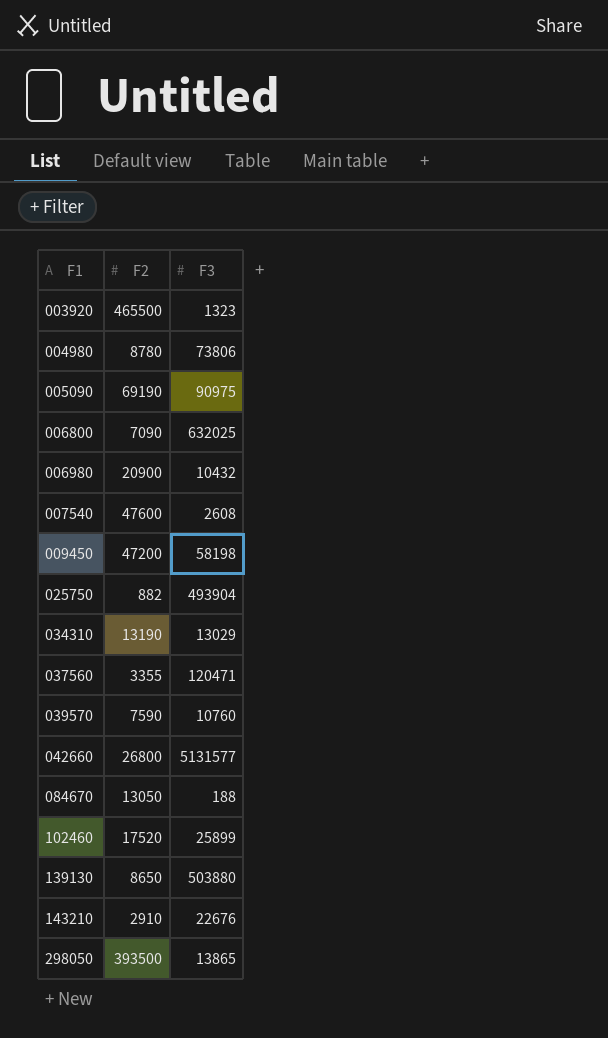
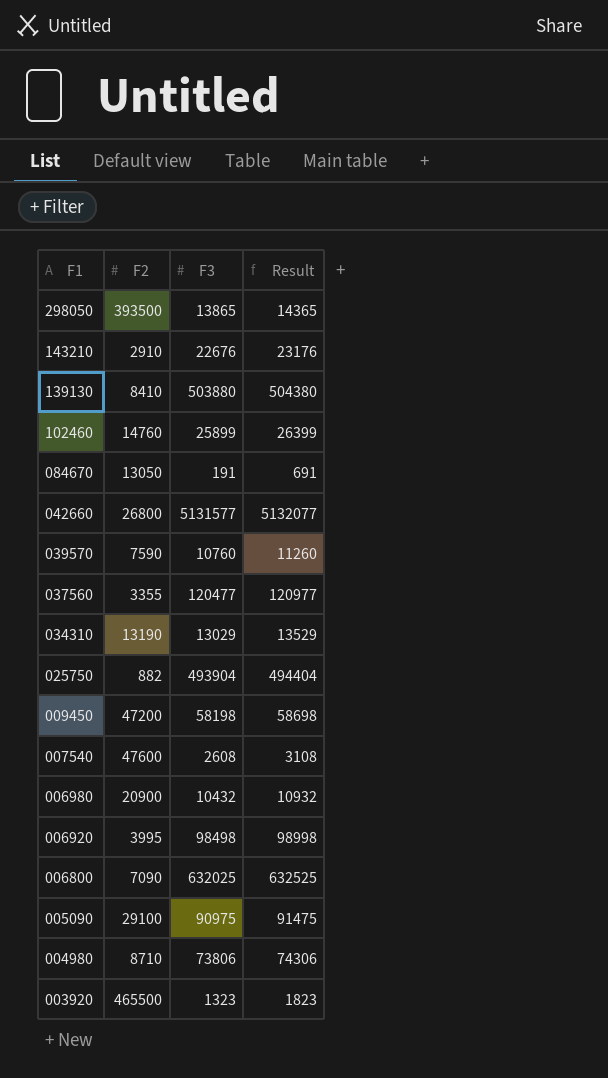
row order: F1 ascending -> F1 descending
column Result | formula: none -> [F3] + 500
139130 | F2: 8650 -> 8410
102460 | F2: 17520 -> 14760
084670 | F3: 188 -> 191
037560 | F3: 120471 -> 120477
row 006920: none -> 3995 | 98498 | 98998
005090 | F2: 69190 -> 29100
004980 | F2: 8780 -> 8710

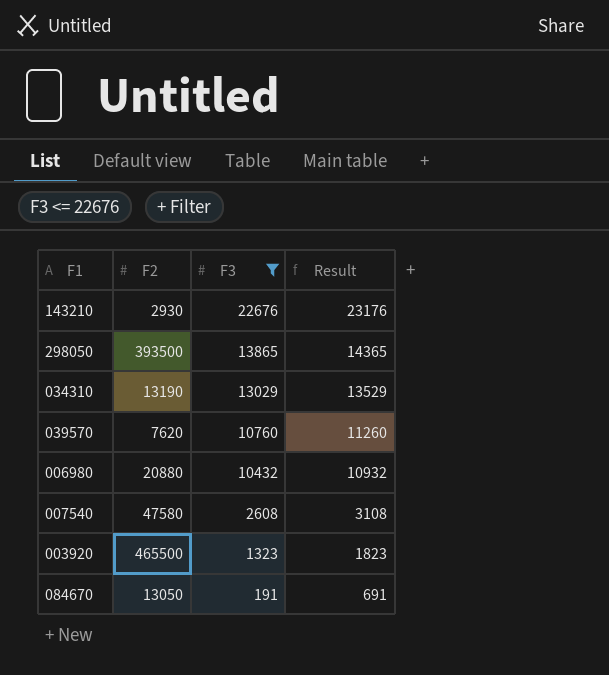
filter: none -> F3 <= 22676
row order: F1 descending -> F3 descending
143210 | F2: 2910 -> 2930
039570 | F2: 7590 -> 7620
006980 | F2: 20900 -> 20880
007540 | F2: 47600 -> 47580

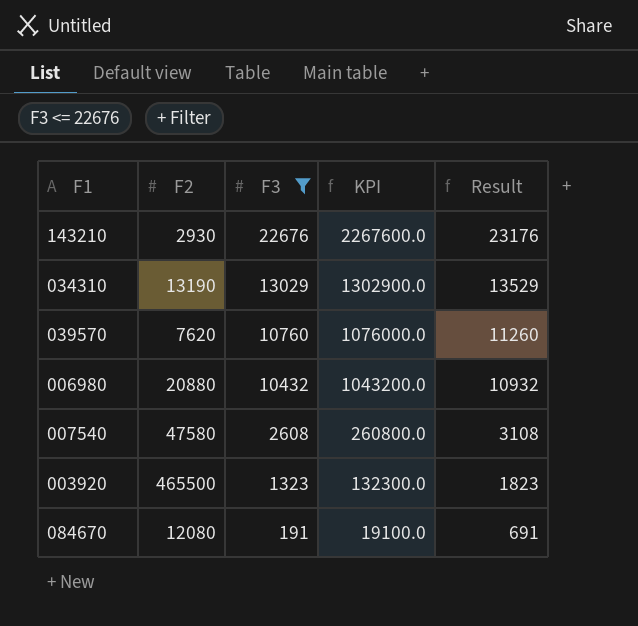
column KPI | formula: none -> [F3] * 100
row 298050: 393500 | 13865 | 14365 -> none
084670 | F2: 13050 -> 12080

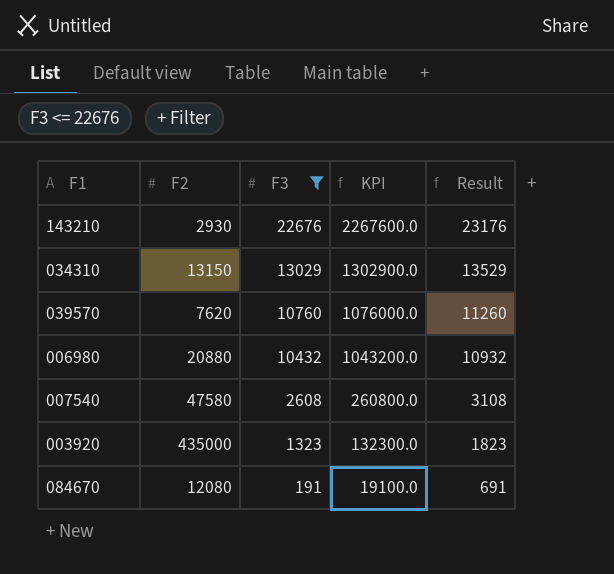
034310 | F2: 13190 -> 13150
003920 | F2: 465500 -> 435000

